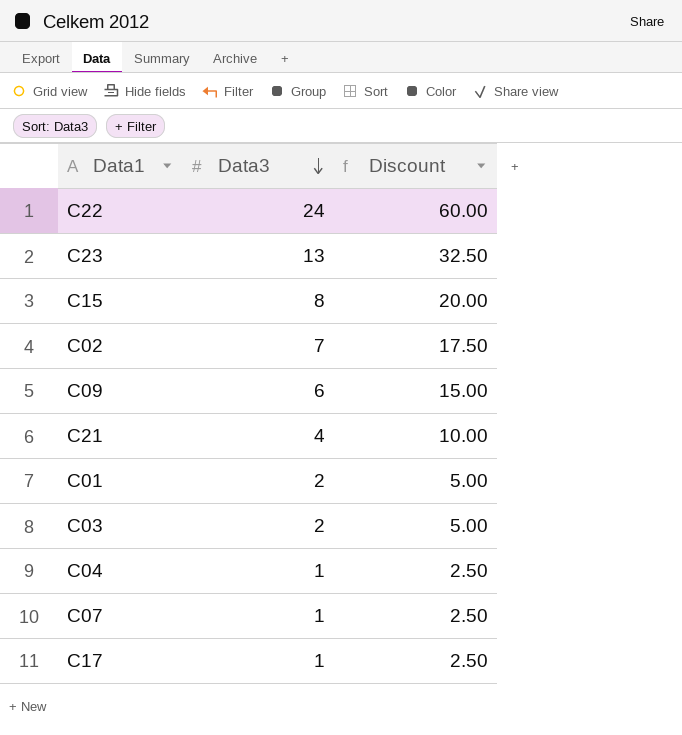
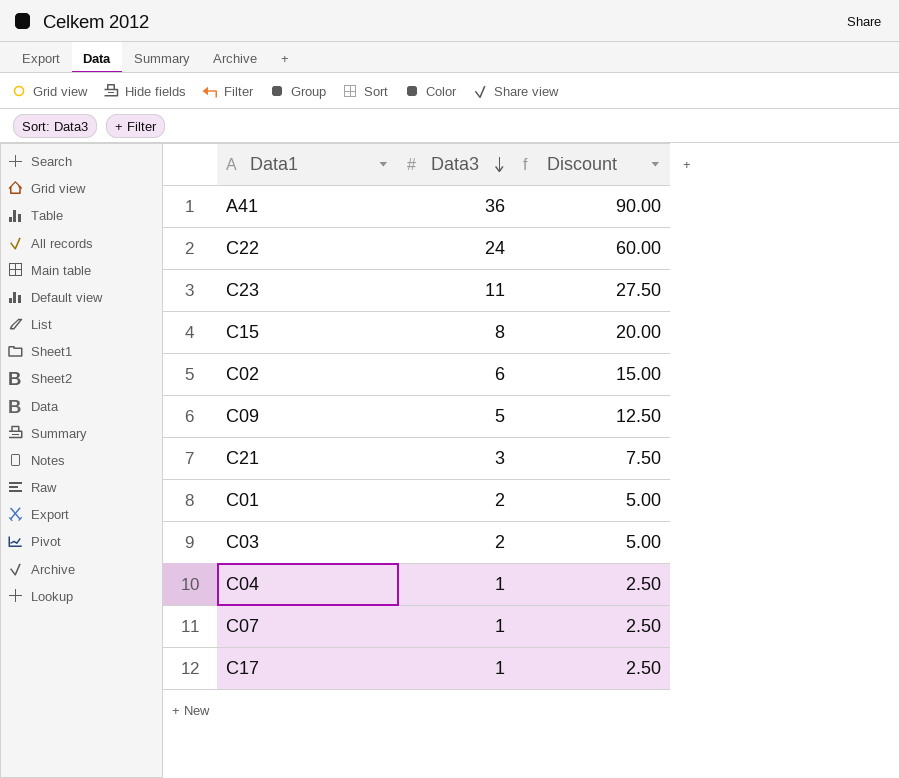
row A41: none -> 36 | 90.00
C23 | Data3: 13 -> 11
C23 | Discount: 32.50 -> 27.50
C02 | Data3: 7 -> 6
C02 | Discount: 17.50 -> 15.00
C09 | Data3: 6 -> 5
C09 | Discount: 15.00 -> 12.50
C21 | Data3: 4 -> 3
C21 | Discount: 10.00 -> 7.50

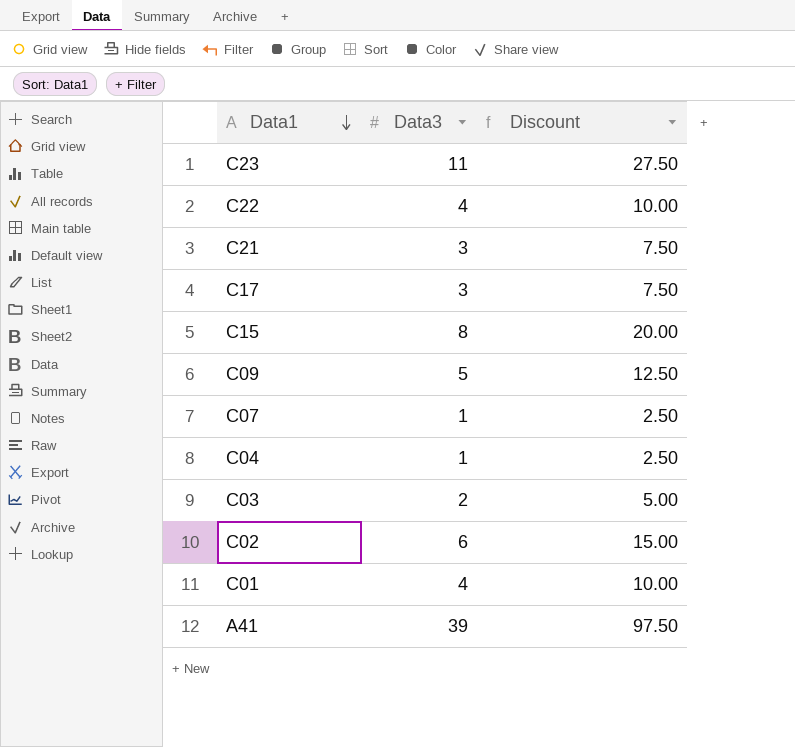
row order: Data3 descending -> Data1 descending
C22 | Data3: 24 -> 4
C22 | Discount: 60.00 -> 10.00
C17 | Data3: 1 -> 3
C17 | Discount: 2.50 -> 7.50
C01 | Data3: 2 -> 4
C01 | Discount: 5.00 -> 10.00
A41 | Data3: 36 -> 39
A41 | Discount: 90.00 -> 97.50

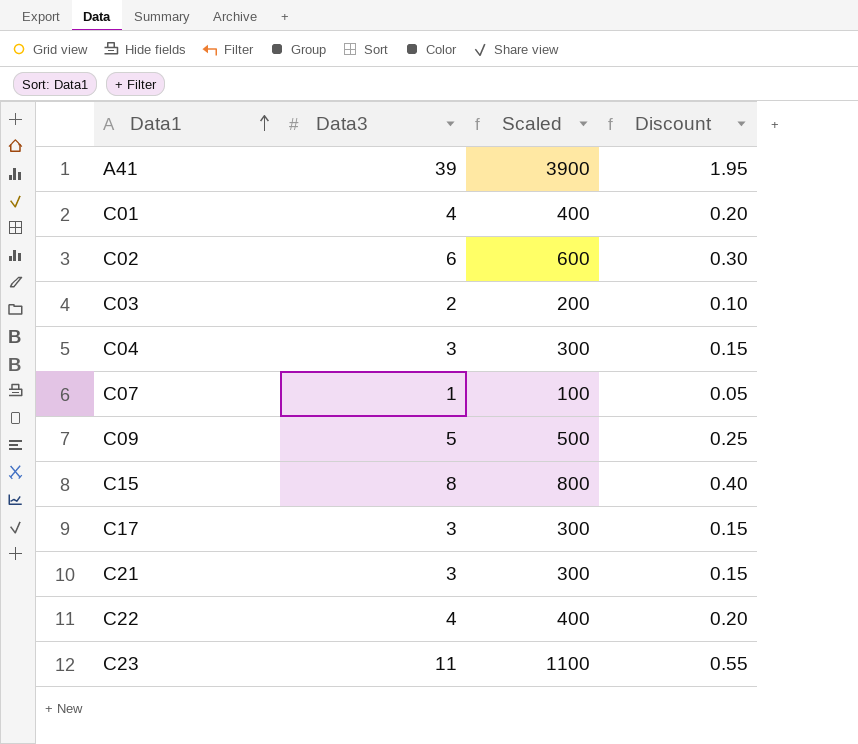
row order: Data1 descending -> Data1 ascending
column Scaled | formula: none -> [Data3] * 100
column Discount | formula: [Data3] * 2.5 -> [Data3] * 0.05
C04 | Data3: 1 -> 3

